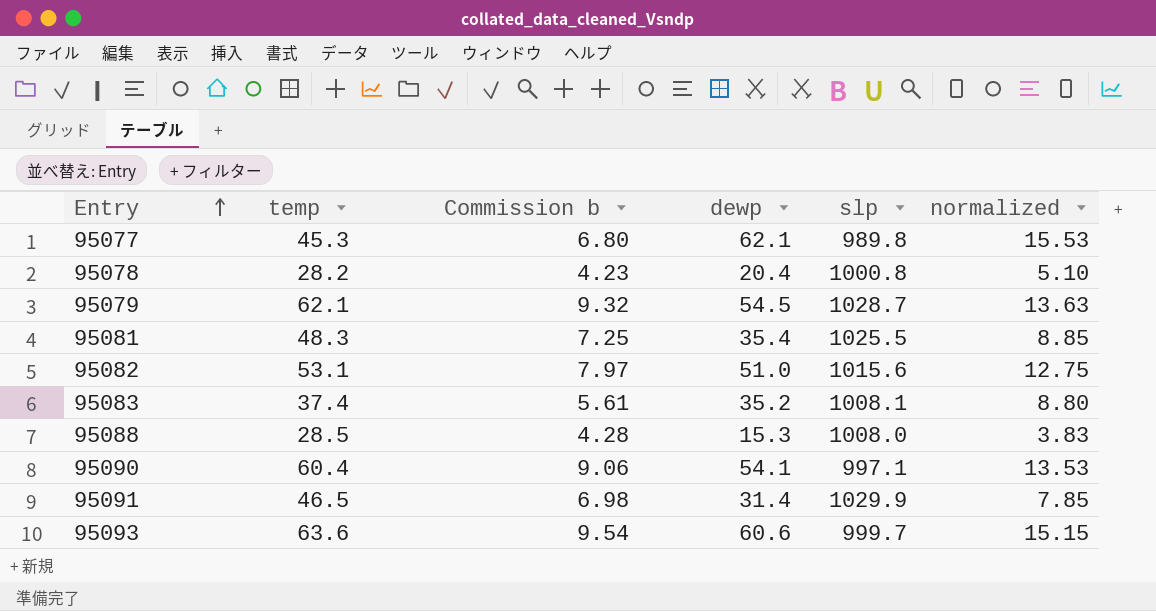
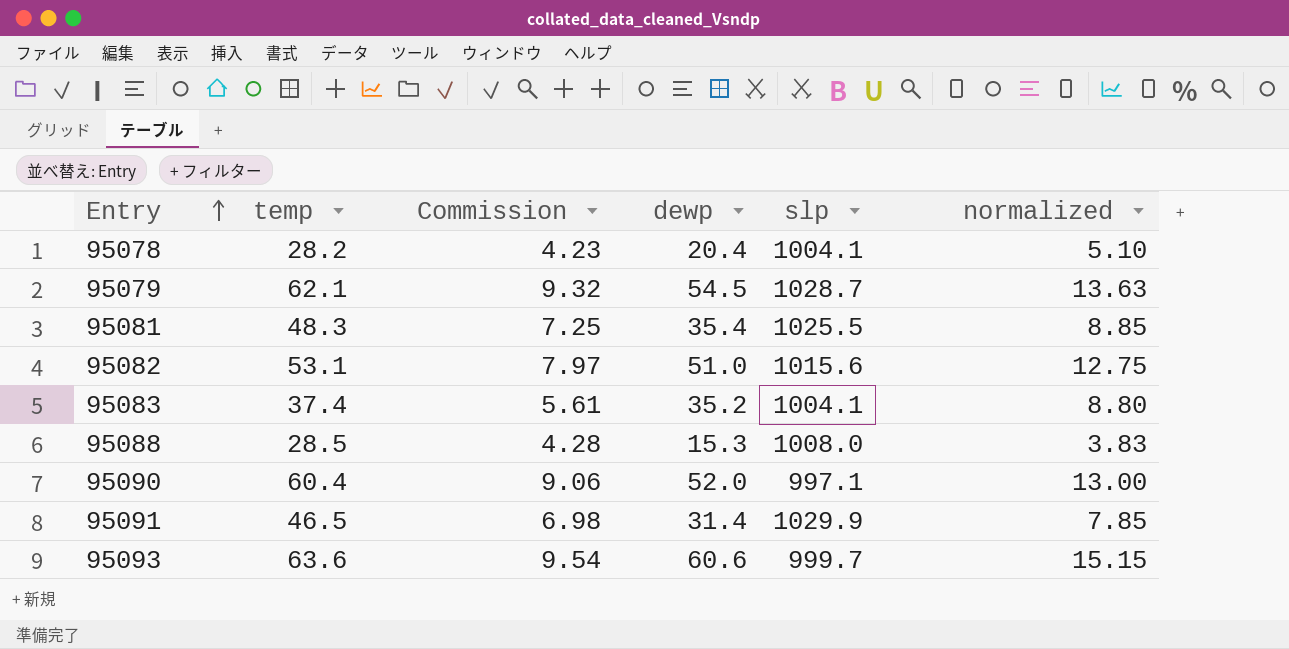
column name: Commission b -> Commission
row 95077: 45.3 | 6.80 | 62.1 | 989.8 | 15.53 -> none
95078 | slp: 1000.8 -> 1004.1
95083 | slp: 1008.1 -> 1004.1
95090 | dewp: 54.1 -> 52.0
95090 | normalized: 13.53 -> 13.00

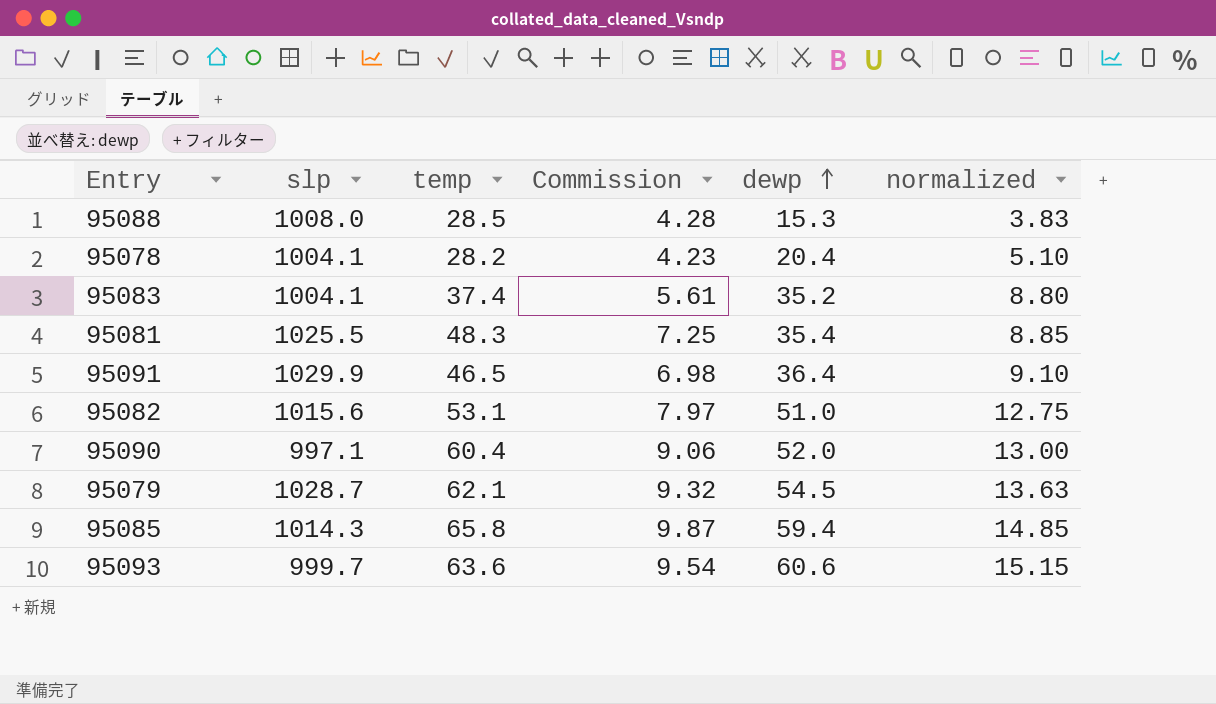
row order: Entry ascending -> dewp ascending
column slp | position: 5 -> 2
95091 | dewp: 31.4 -> 36.4
95091 | normalized: 7.85 -> 9.10
row 95085: none -> 1014.3 | 65.8 | 9.87 | 59.4 | 14.85

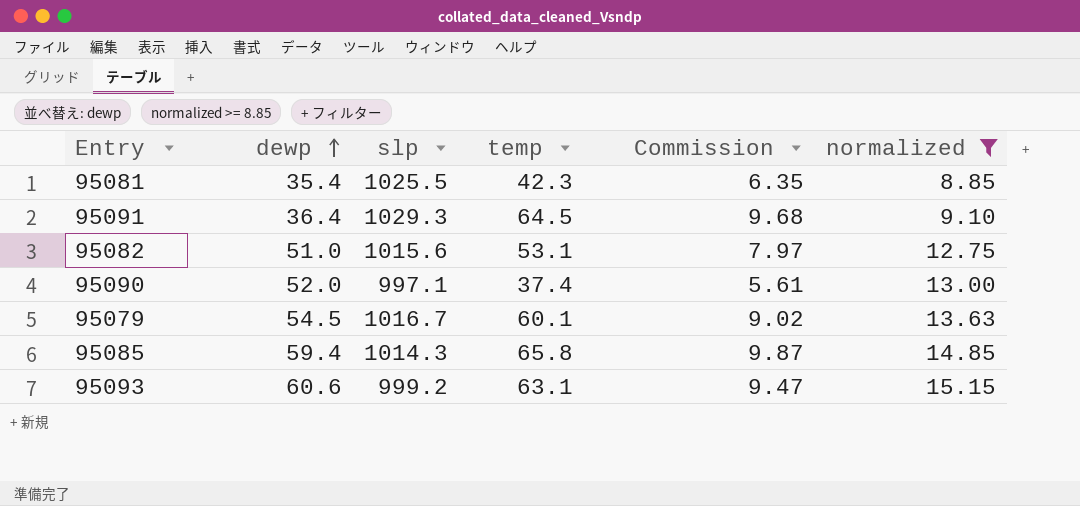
filter: none -> normalized >= 8.85
column dewp | position: 5 -> 2
95081 | temp: 48.3 -> 42.3
95081 | Commission: 7.25 -> 6.35
95091 | slp: 1029.9 -> 1029.3
95091 | temp: 46.5 -> 64.5
95091 | Commission: 6.98 -> 9.68
95090 | temp: 60.4 -> 37.4
95090 | Commission: 9.06 -> 5.61
95079 | slp: 1028.7 -> 1016.7
95079 | temp: 62.1 -> 60.1
95079 | Commission: 9.32 -> 9.02
95093 | slp: 999.7 -> 999.2
95093 | temp: 63.6 -> 63.1
95093 | Commission: 9.54 -> 9.47

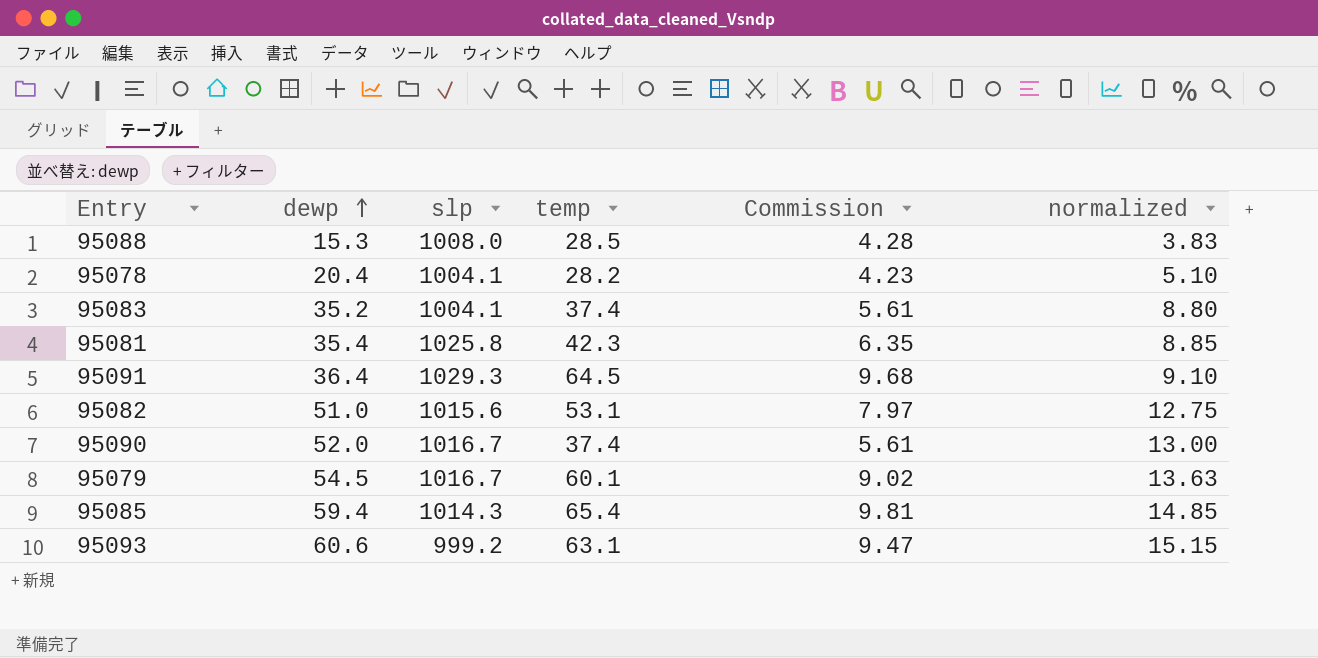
filter: normalized >= 8.85 -> none
95081 | slp: 1025.5 -> 1025.8
95090 | slp: 997.1 -> 1016.7
95085 | temp: 65.8 -> 65.4
95085 | Commission: 9.87 -> 9.81

